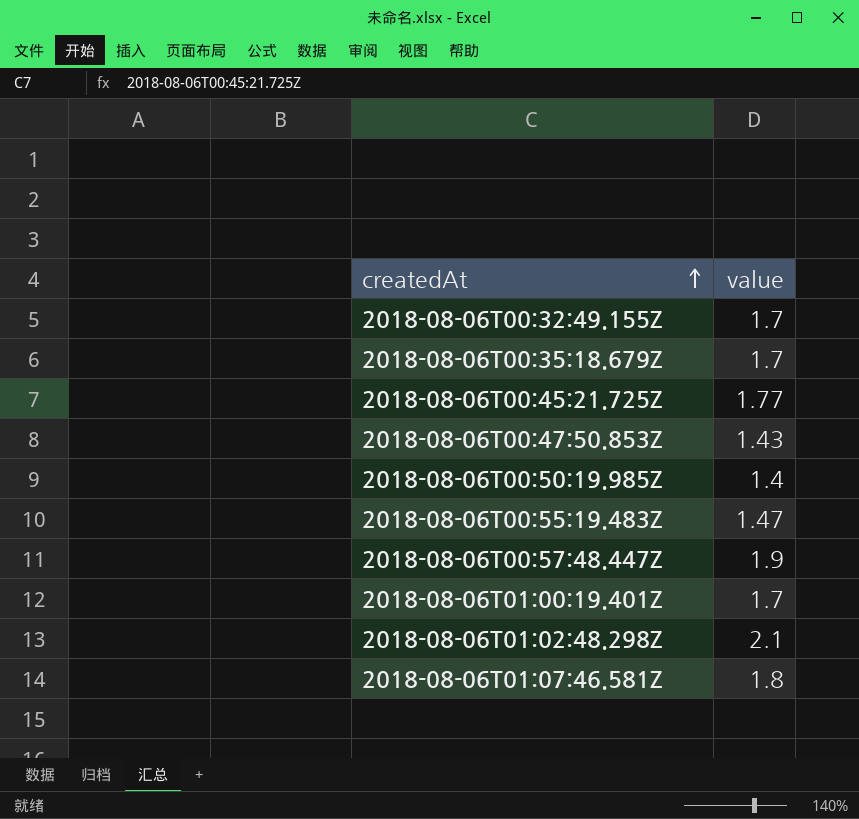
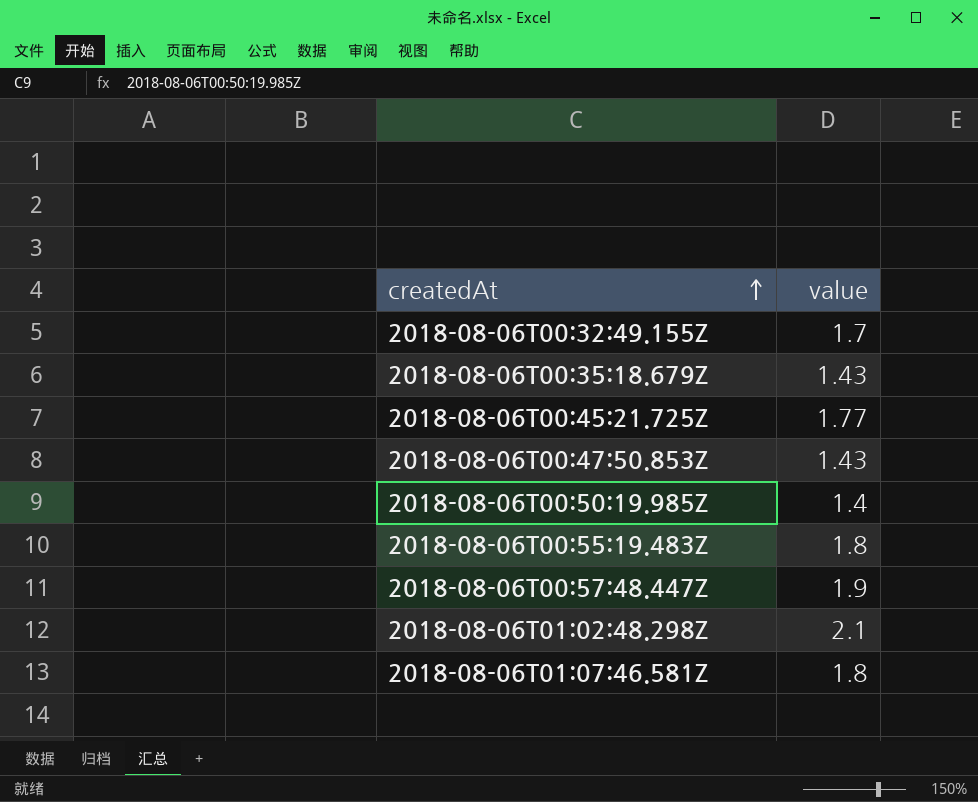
row 2018-08-06T01:00:19.401Z: 1.7 -> none
2018-08-06T00:35:18.679Z | value: 1.7 -> 1.43
2018-08-06T00:55:19.483Z | value: 1.47 -> 1.8

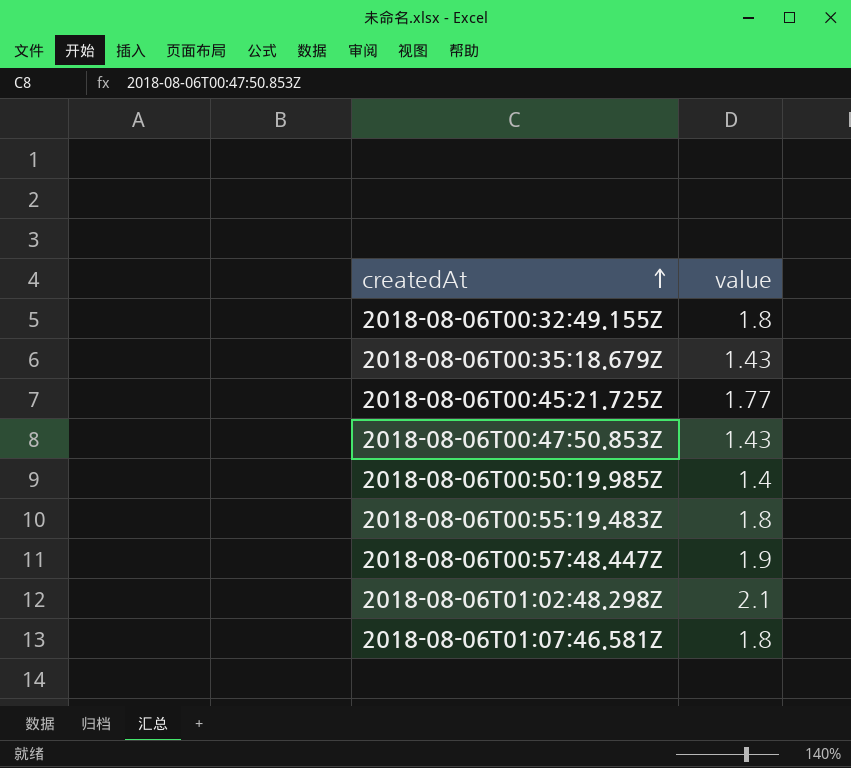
2018-08-06T00:32:49.155Z | value: 1.7 -> 1.8

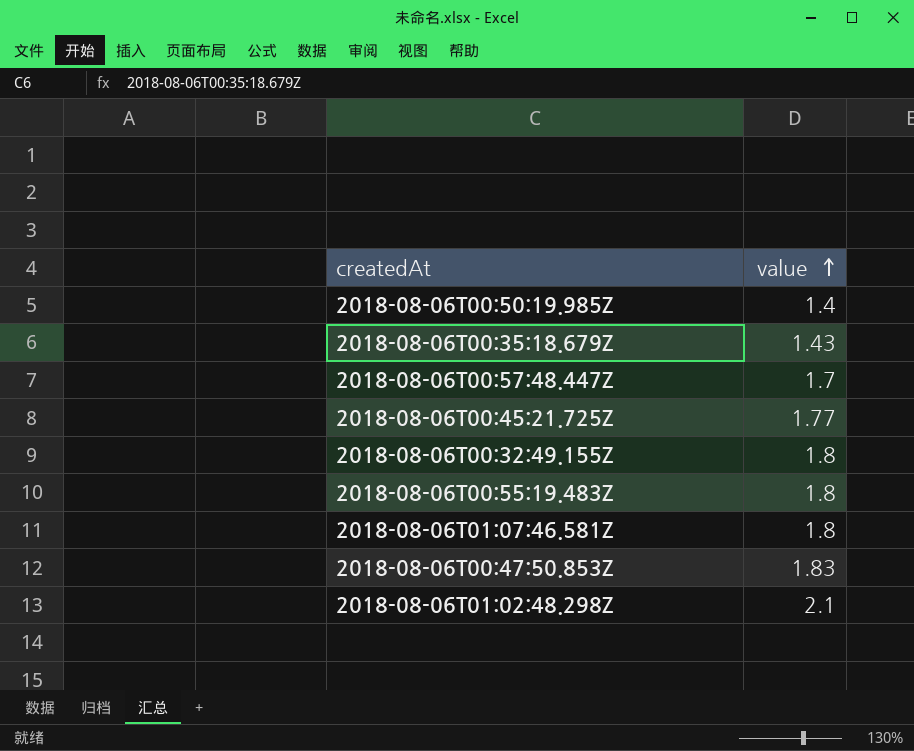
row order: createdAt ascending -> value ascending
2018-08-06T00:57:48.447Z | value: 1.9 -> 1.7
2018-08-06T00:47:50.853Z | value: 1.43 -> 1.83

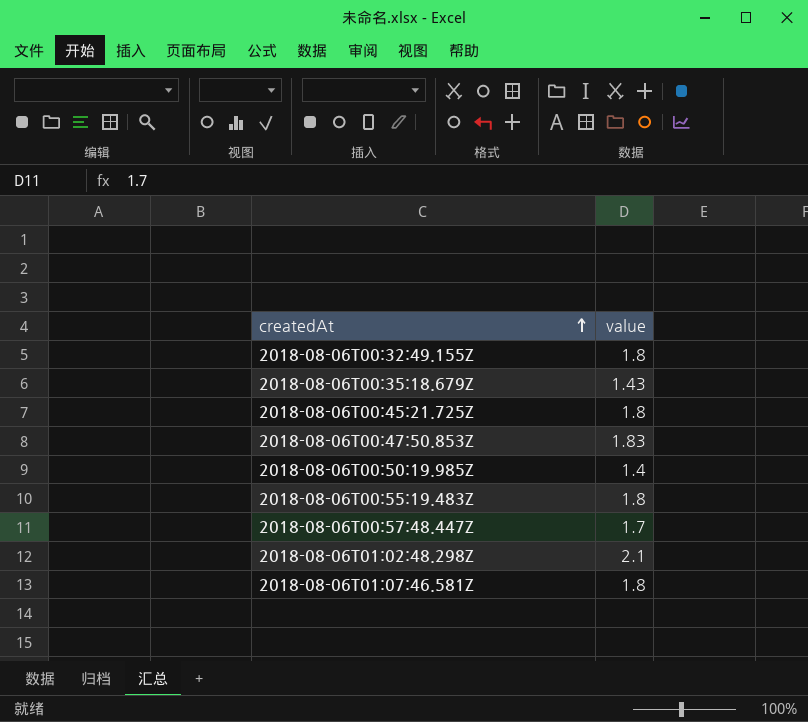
row order: value ascending -> createdAt ascending
2018-08-06T00:45:21.725Z | value: 1.77 -> 1.8

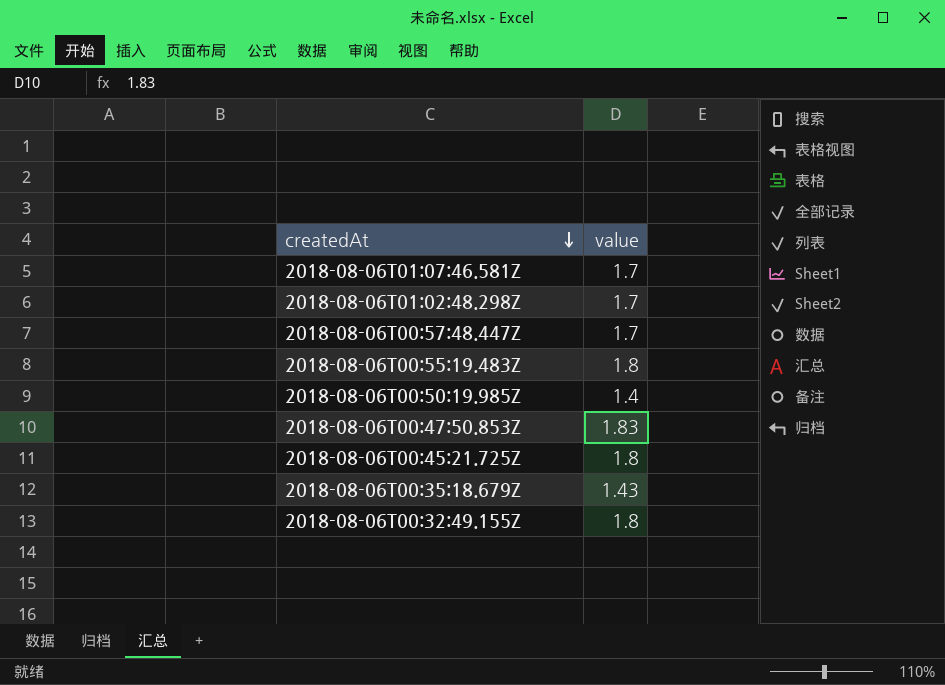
row order: createdAt ascending -> createdAt descending
2018-08-06T01:07:46.581Z | value: 1.8 -> 1.7
2018-08-06T01:02:48.298Z | value: 2.1 -> 1.7

